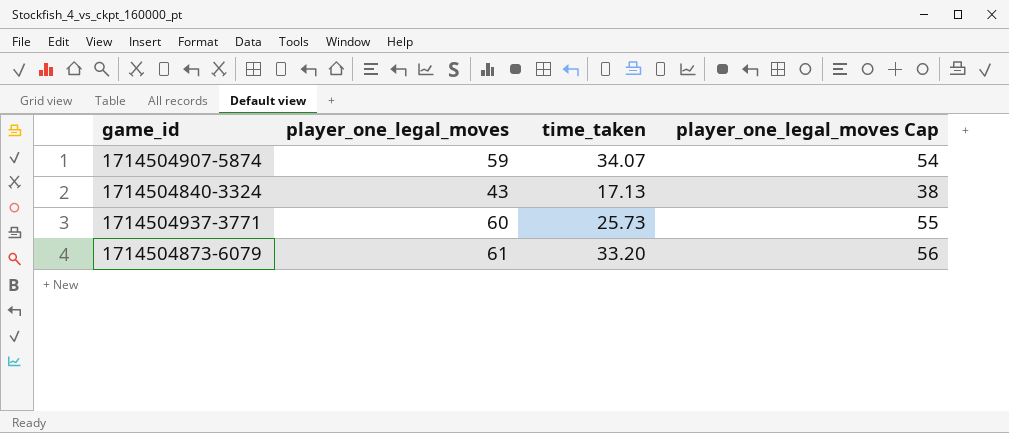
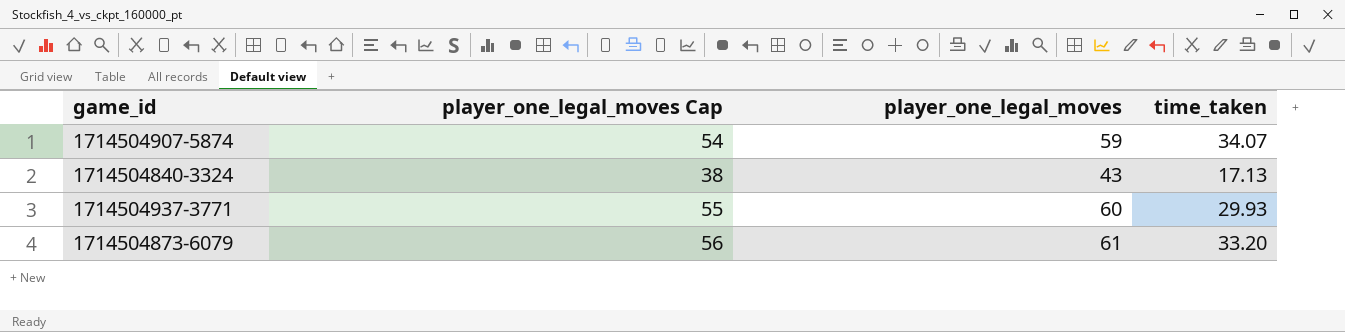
column player_one_legal_moves Cap | position: 4 -> 2
1714504937-3771 | time_taken: 25.73 -> 29.93

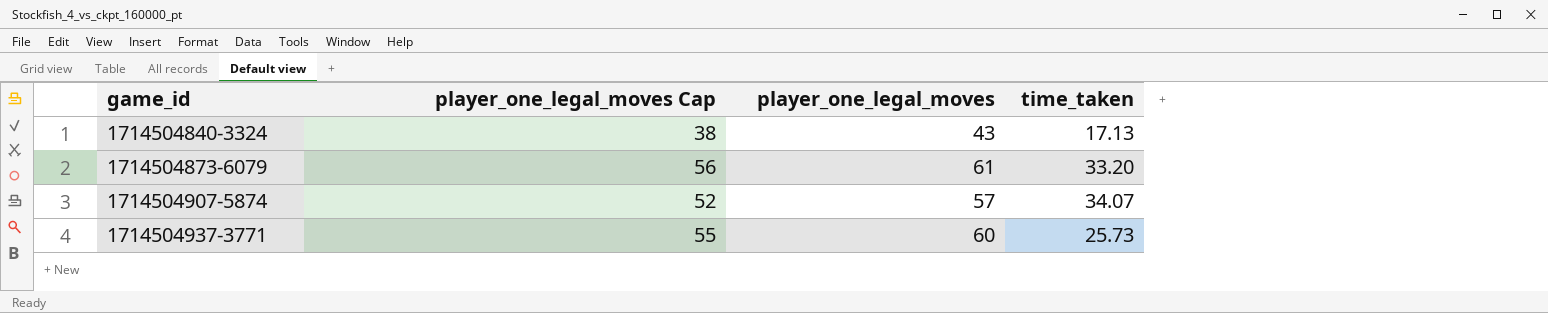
row order: none -> game_id ascending
1714504907-5874 | player_one_legal_moves Cap: 54 -> 52
1714504907-5874 | player_one_legal_moves: 59 -> 57
1714504937-3771 | time_taken: 29.93 -> 25.73

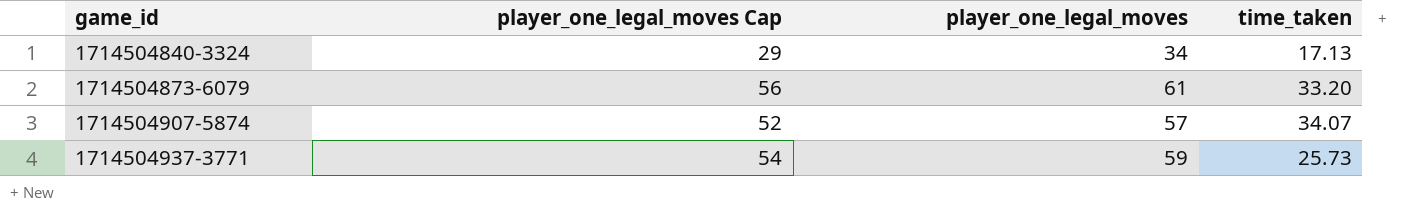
1714504840-3324 | player_one_legal_moves Cap: 38 -> 29
1714504840-3324 | player_one_legal_moves: 43 -> 34
1714504937-3771 | player_one_legal_moves Cap: 55 -> 54
1714504937-3771 | player_one_legal_moves: 60 -> 59

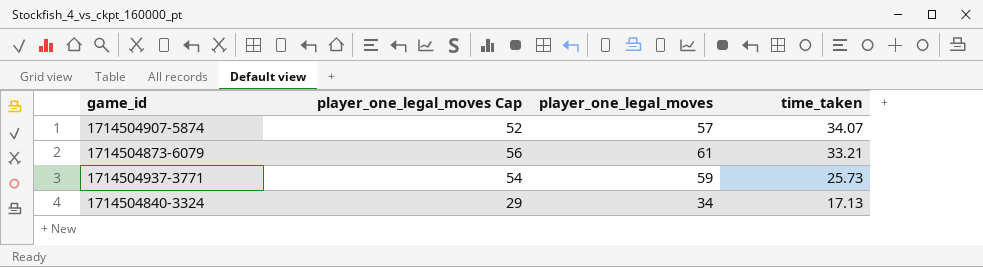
row order: game_id ascending -> time_taken descending
1714504873-6079 | time_taken: 33.20 -> 33.21

